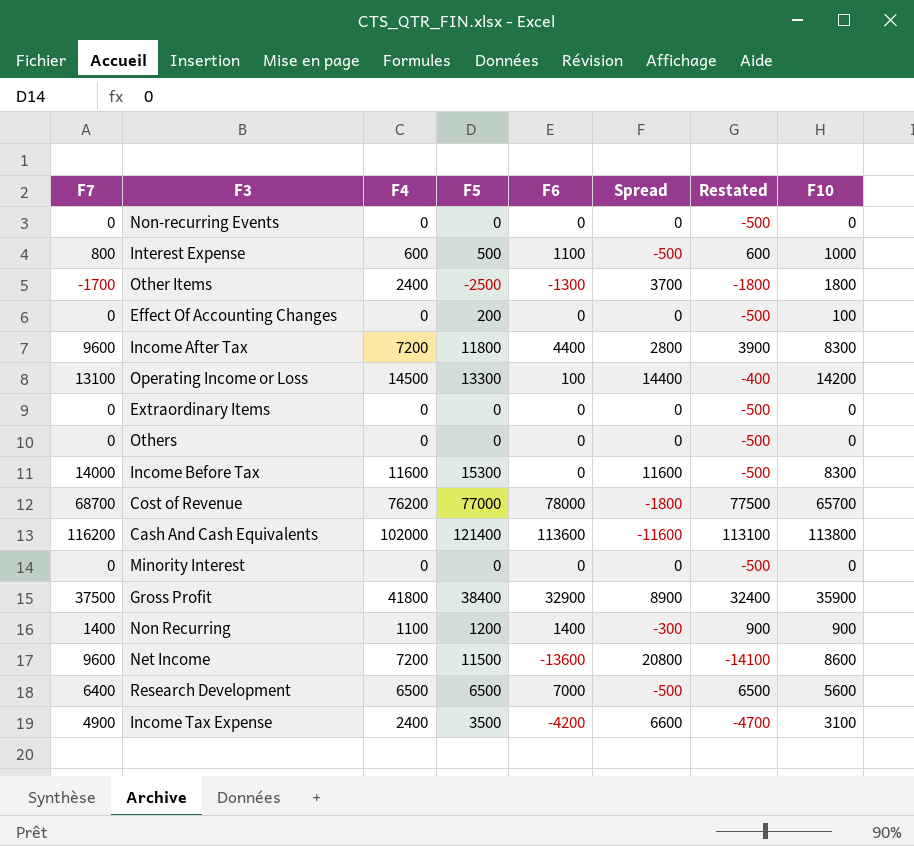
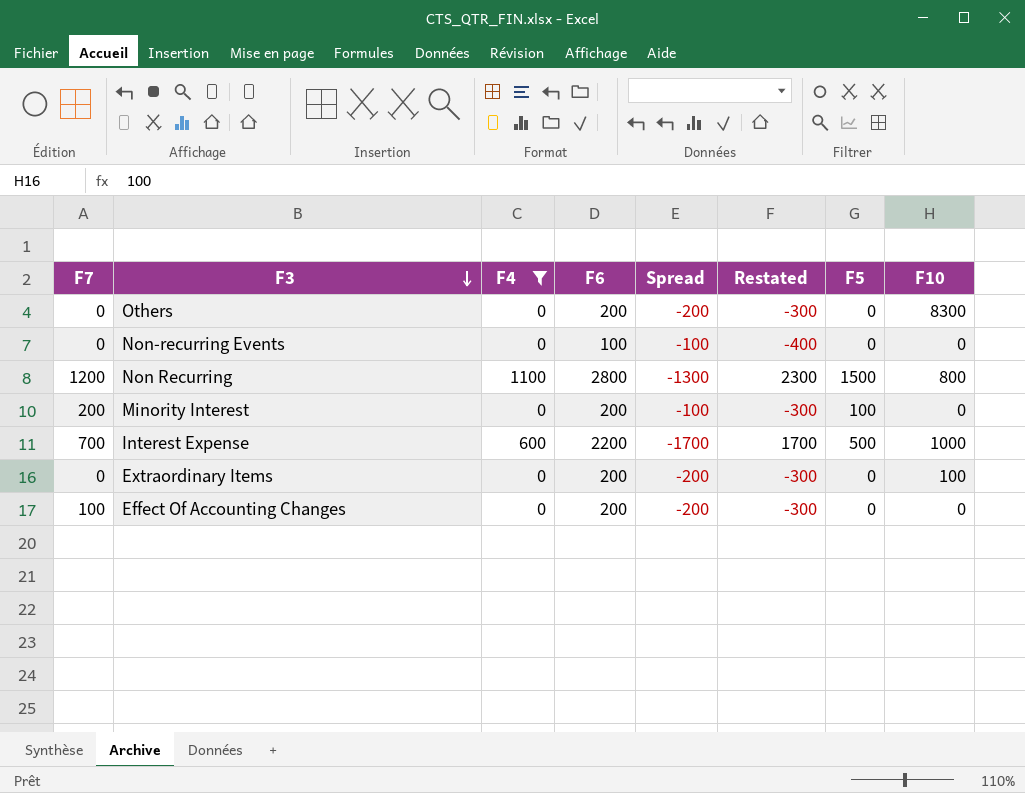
filter: none -> F4 <= 1100
row order: none -> F3 descending
column Spread | formula: [F4] - [F6] -> [F5] - [F6]
column F5 | position: 4 -> 7
Others | F6: 0 -> 200
Others | Restated: -500 -> -300
Others | F10: 0 -> 8300
Non-recurring Events | F6: 0 -> 100
Non-recurring Events | Restated: -500 -> -400
Non Recurring | F7: 1400 -> 1200
Non Recurring | F6: 1400 -> 2800
Non Recurring | Restated: 900 -> 2300
Non Recurring | F5: 1200 -> 1500
Non Recurring | F10: 900 -> 800
Minority Interest | F7: 0 -> 200
Minority Interest | F6: 0 -> 200
Minority Interest | Restated: -500 -> -300
Minority Interest | F5: 0 -> 100
Interest Expense | F7: 800 -> 700
Interest Expense | F6: 1100 -> 2200
Interest Expense | Restated: 600 -> 1700
Extraordinary Items | F6: 0 -> 200
Extraordinary Items | Restated: -500 -> -300
Extraordinary Items | F10: 0 -> 100
Effect Of Accounting Changes | F7: 0 -> 100
Effect Of Accounting Changes | F6: 0 -> 200
Effect Of Accounting Changes | Restated: -500 -> -300
Effect Of Accounting Changes | F5: 200 -> 0
Effect Of Accounting Changes | F10: 100 -> 0

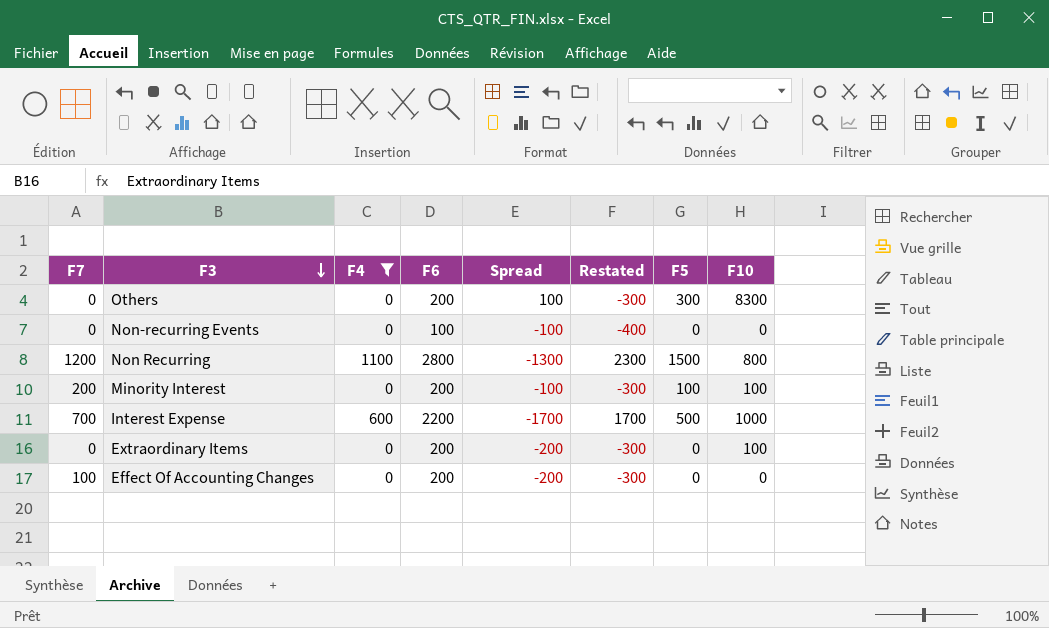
Others | Spread: -200 -> 100
Others | F5: 0 -> 300
Minority Interest | F10: 0 -> 100

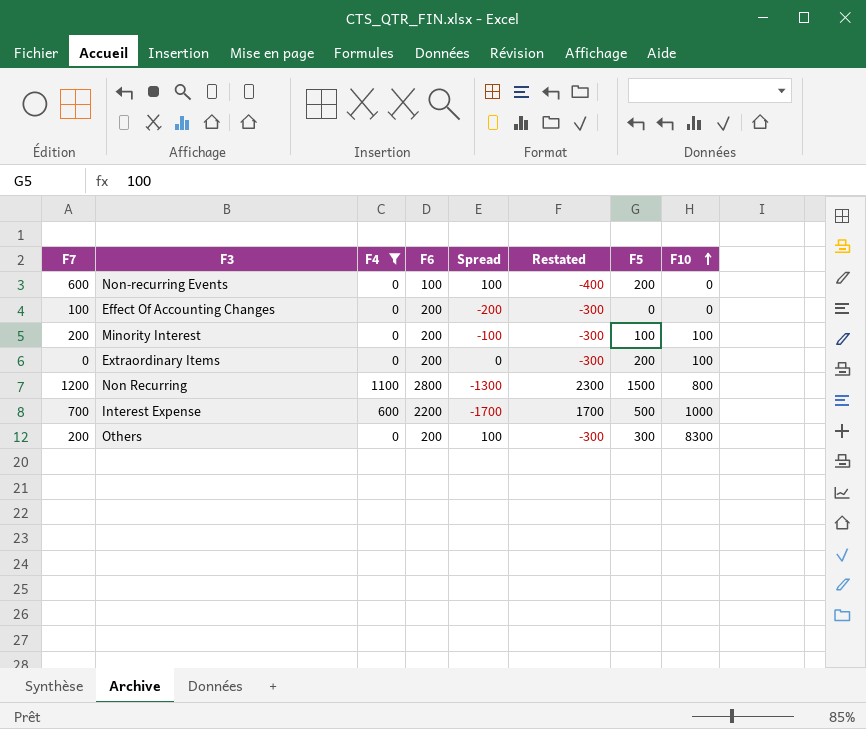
row order: F3 descending -> F10 ascending
Non-recurring Events | F7: 0 -> 600
Non-recurring Events | Spread: -100 -> 100
Non-recurring Events | F5: 0 -> 200
Extraordinary Items | Spread: -200 -> 0
Extraordinary Items | F5: 0 -> 200
Others | F7: 0 -> 200

